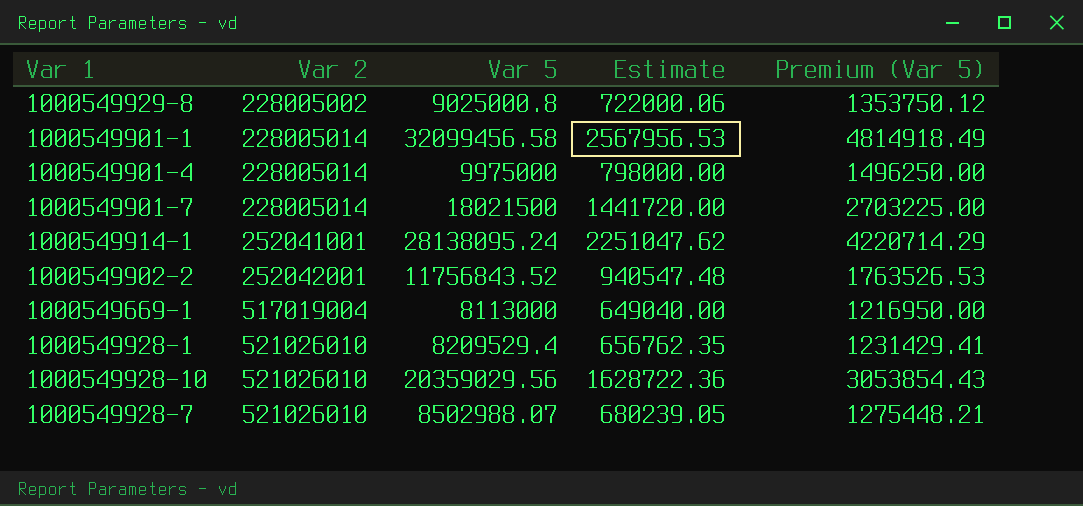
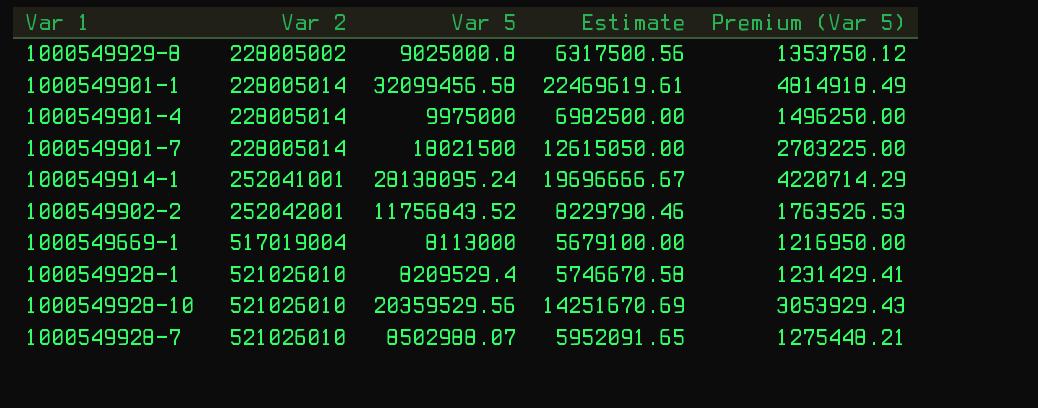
column Estimate | formula: [Var 5] * 0.08 -> [Var 5] * 0.7
1000549928-10 | Var 5: 20359029.56 -> 20359529.56
1000549928-10 | Premium (Var 5): 3053854.43 -> 3053929.43

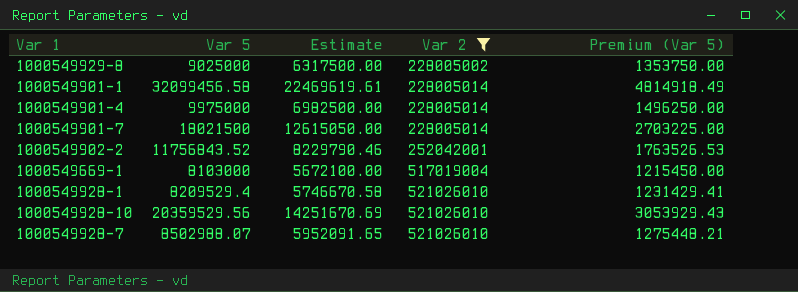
filter: none -> Var 2 != 252041001
column Var 2 | position: 2 -> 4
1000549929-8 | Var 5: 9025000.8 -> 9025000
1000549929-8 | Estimate: 6317500.56 -> 6317500.00
1000549929-8 | Premium (Var 5): 1353750.12 -> 1353750.00
1000549669-1 | Var 5: 8113000 -> 8103000
1000549669-1 | Estimate: 5679100.00 -> 5672100.00
1000549669-1 | Premium (Var 5): 1216950.00 -> 1215450.00

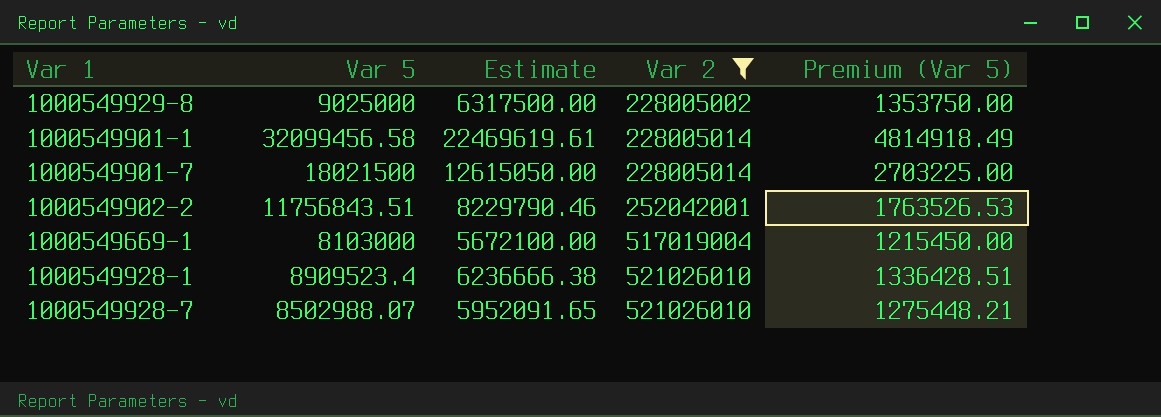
row 1000549901-4: 9975000 | 6982500.00 | 228005014 | 1496250.00 -> none
row 1000549928-10: 20359529.56 | 14251670.69 | 521026010 | 3053929.43 -> none
1000549902-2 | Var 5: 11756843.52 -> 11756843.51
1000549928-1 | Var 5: 8209529.4 -> 8909523.4
1000549928-1 | Estimate: 5746670.58 -> 6236666.38
1000549928-1 | Premium (Var 5): 1231429.41 -> 1336428.51

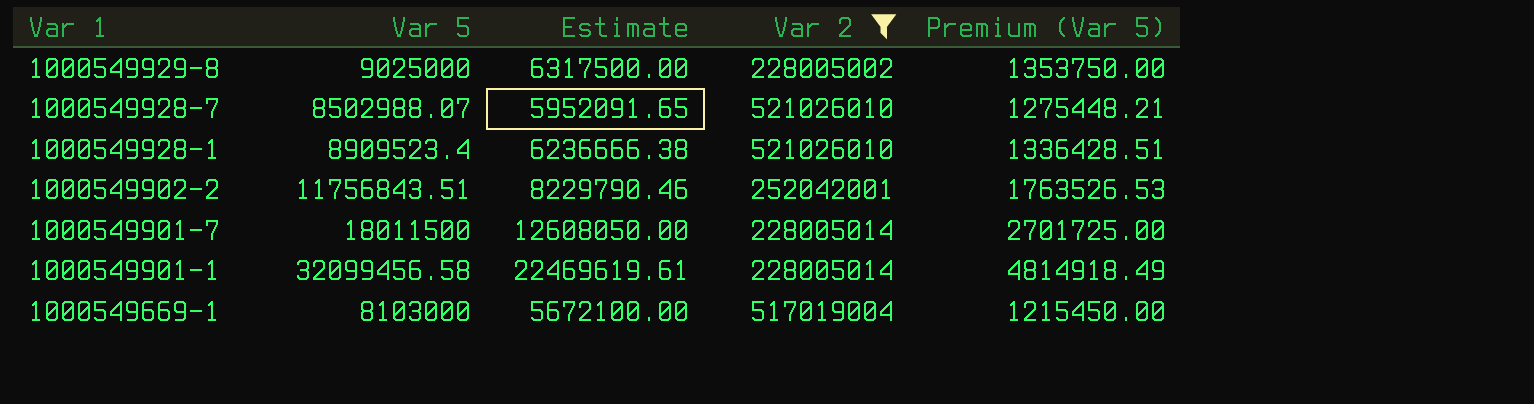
row order: Var 2 ascending -> Var 1 descending
1000549901-7 | Var 5: 18021500 -> 18011500
1000549901-7 | Estimate: 12615050.00 -> 12608050.00
1000549901-7 | Premium (Var 5): 2703225.00 -> 2701725.00

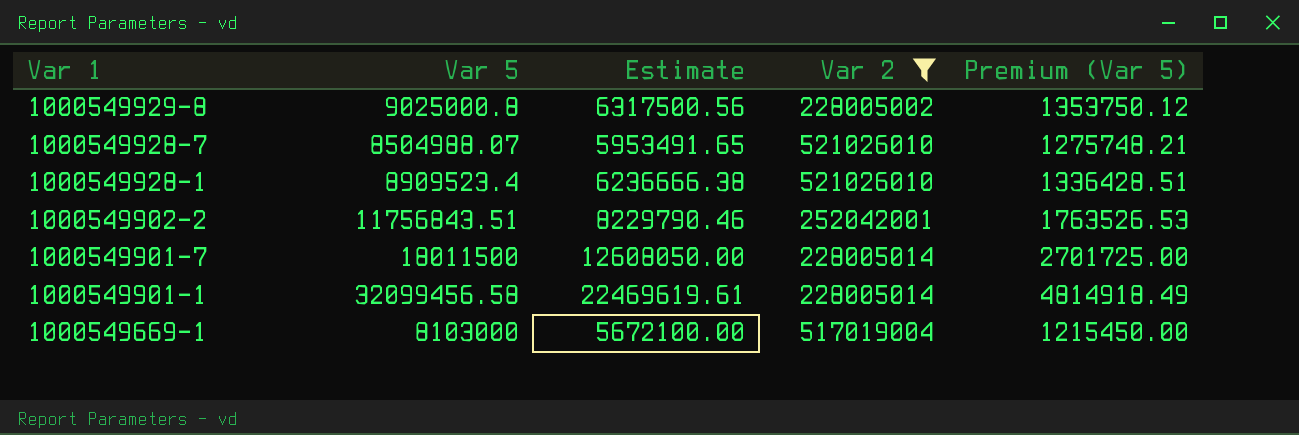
1000549929-8 | Var 5: 9025000 -> 9025000.8
1000549929-8 | Estimate: 6317500.00 -> 6317500.56
1000549929-8 | Premium (Var 5): 1353750.00 -> 1353750.12
1000549928-7 | Var 5: 8502988.07 -> 8504988.07
1000549928-7 | Estimate: 5952091.65 -> 5953491.65
1000549928-7 | Premium (Var 5): 1275448.21 -> 1275748.21

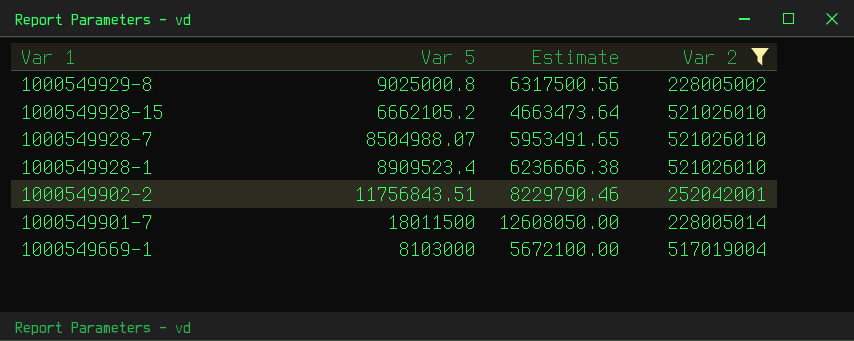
column Premium (Var 5) | formula: [Var 5] * 0.15 -> none
row 1000549901-1: 32099456.58 | 22469619.61 | 228005014 | 4814918.49 -> none
row 1000549928-15: none -> 6662105.2 | 4663473.64 | 521026010

